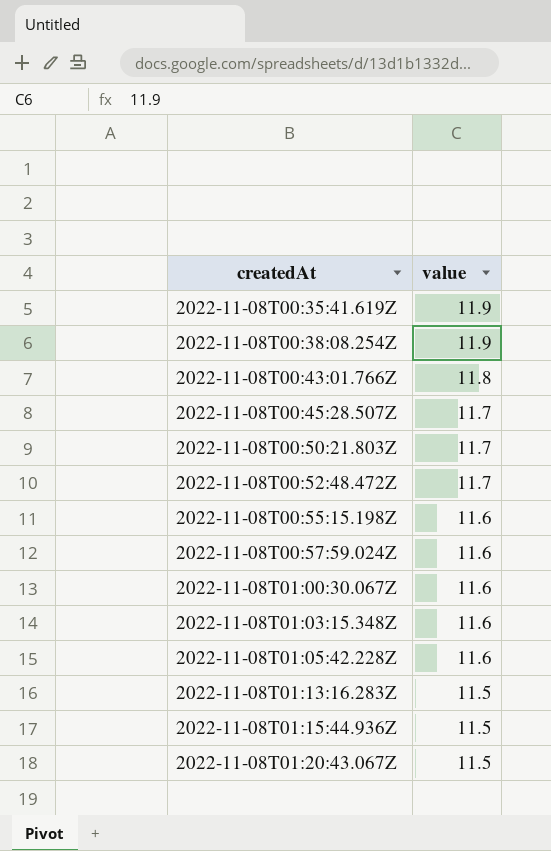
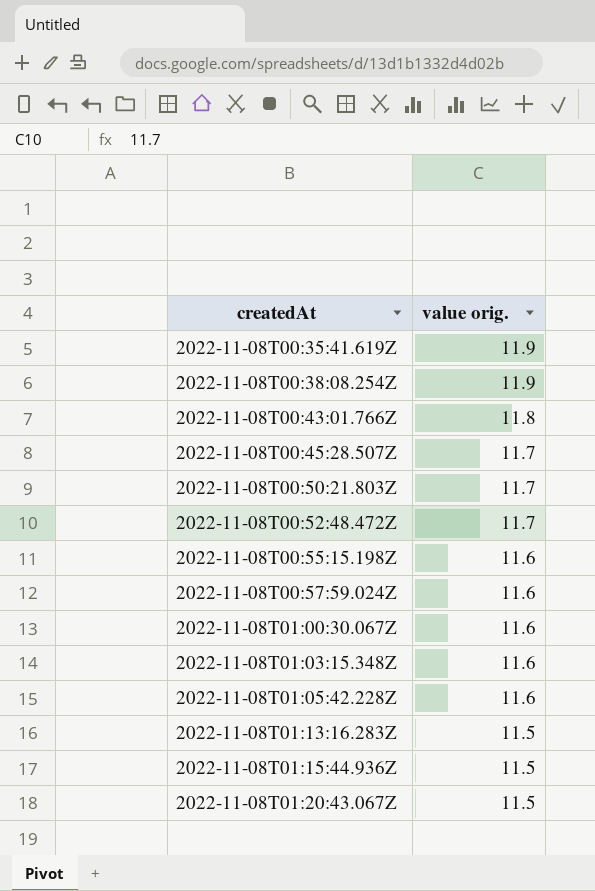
column name: value -> value orig.

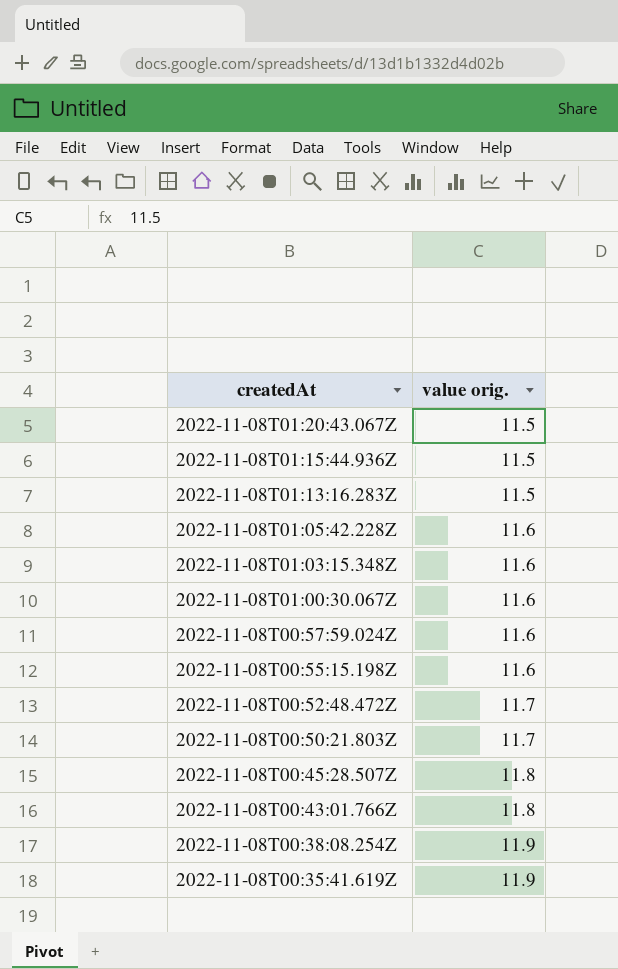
row order: createdAt ascending -> createdAt descending
2022-11-08T00:45:28.507Z | value orig.: 11.7 -> 11.8

